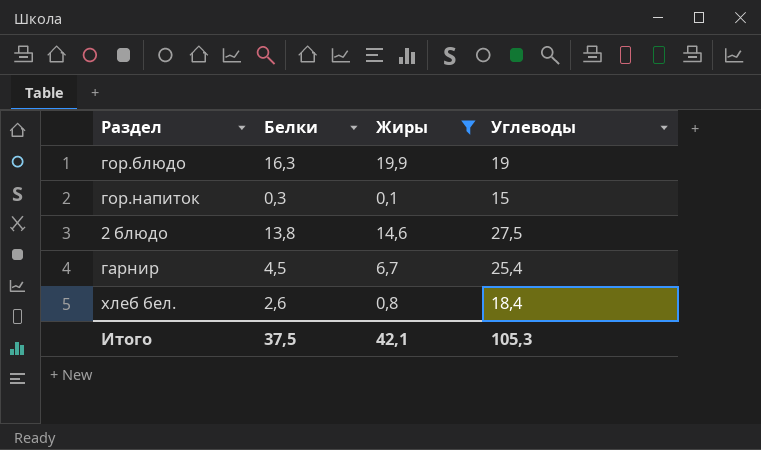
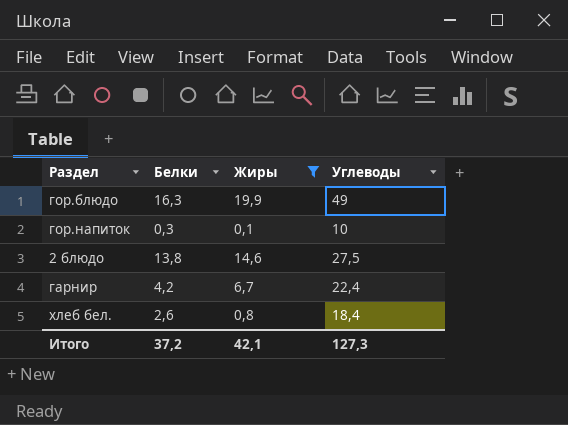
гор.блюдо | Углеводы: 19 -> 49
гор.напиток | Углеводы: 15 -> 10
гарнир | Белки: 4,5 -> 4,2
гарнир | Углеводы: 25,4 -> 22,4
Итого | Белки: 37,5 -> 37,2
Итого | Углеводы: 105,3 -> 127,3

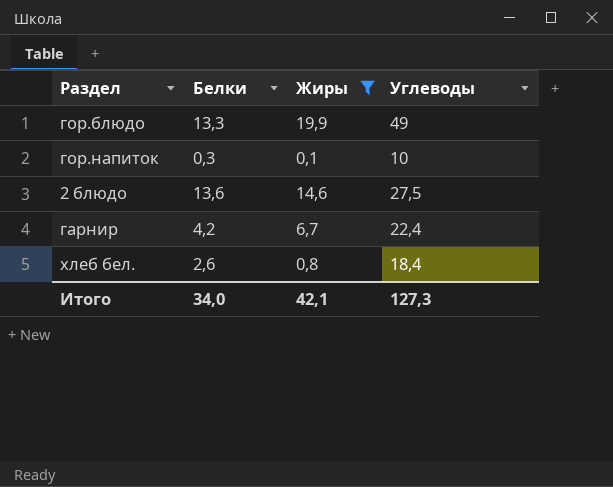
гор.блюдо | Белки: 16,3 -> 13,3
2 блюдо | Белки: 13,8 -> 13,6
Итого | Белки: 37,2 -> 34,0

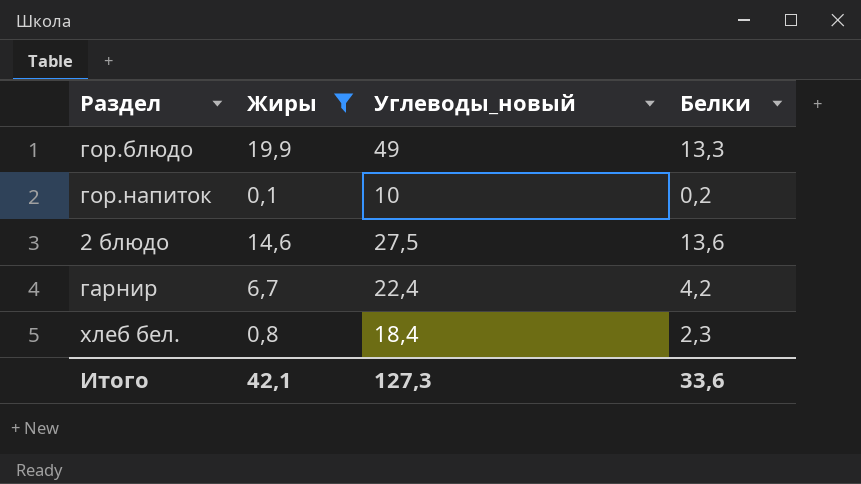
column name: Углеводы -> Углеводы_новый
column Белки | position: 2 -> 4
гор.напиток | Белки: 0,3 -> 0,2
хлеб бел. | Белки: 2,6 -> 2,3
Итого | Белки: 34,0 -> 33,6

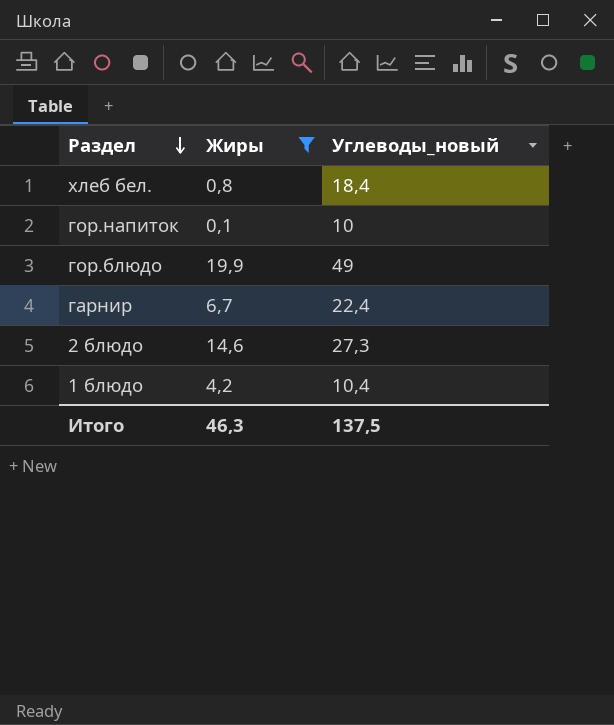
row order: none -> Раздел descending
column Белки | position: 4 -> none
2 блюдо | Углеводы_новый: 27,5 -> 27,3
row 1 блюдо: none -> 4,2 | 10,4
Итого | Жиры: 42,1 -> 46,3
Итого | Углеводы_новый: 127,3 -> 137,5

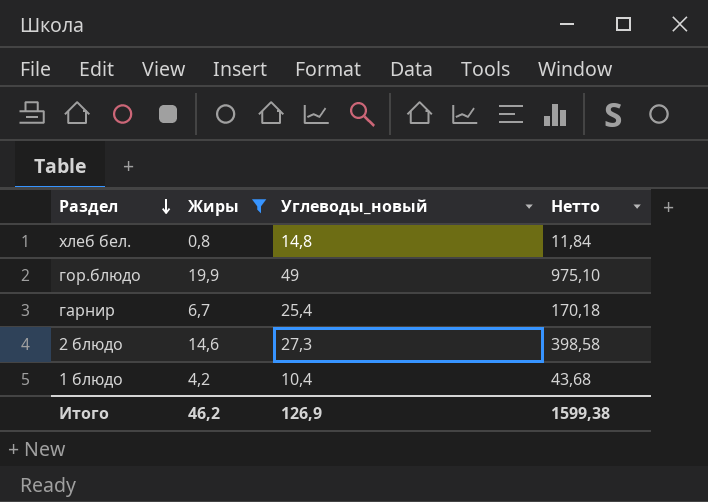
column Нетто | formula: none -> [Жиры] * [Углеводы_новый]
row гор.напиток: 0,1 | 10 -> none
хлеб бел. | Углеводы_новый: 18,4 -> 14,8
гарнир | Углеводы_новый: 22,4 -> 25,4
Итого | Жиры: 46,3 -> 46,2
Итого | Углеводы_новый: 137,5 -> 126,9

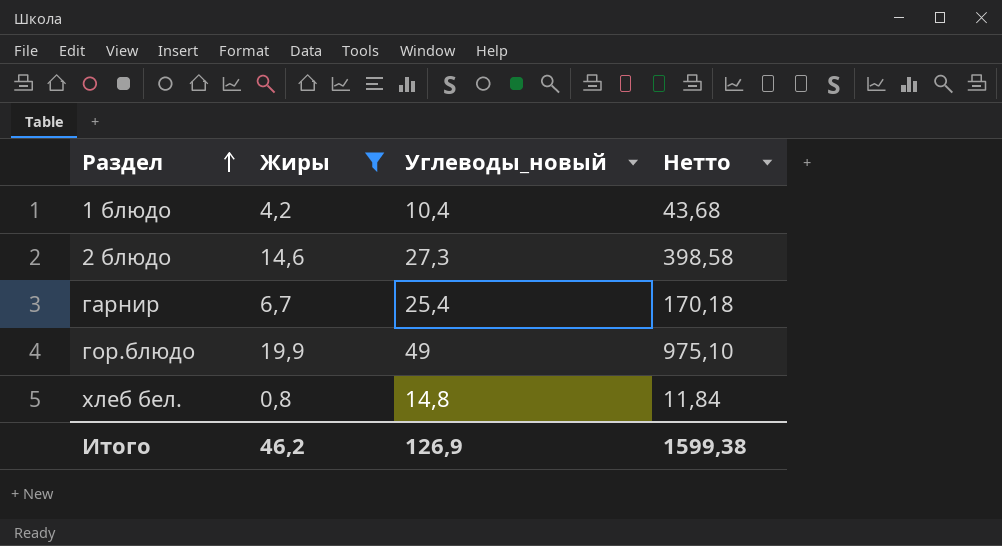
row order: Раздел descending -> Раздел ascending

